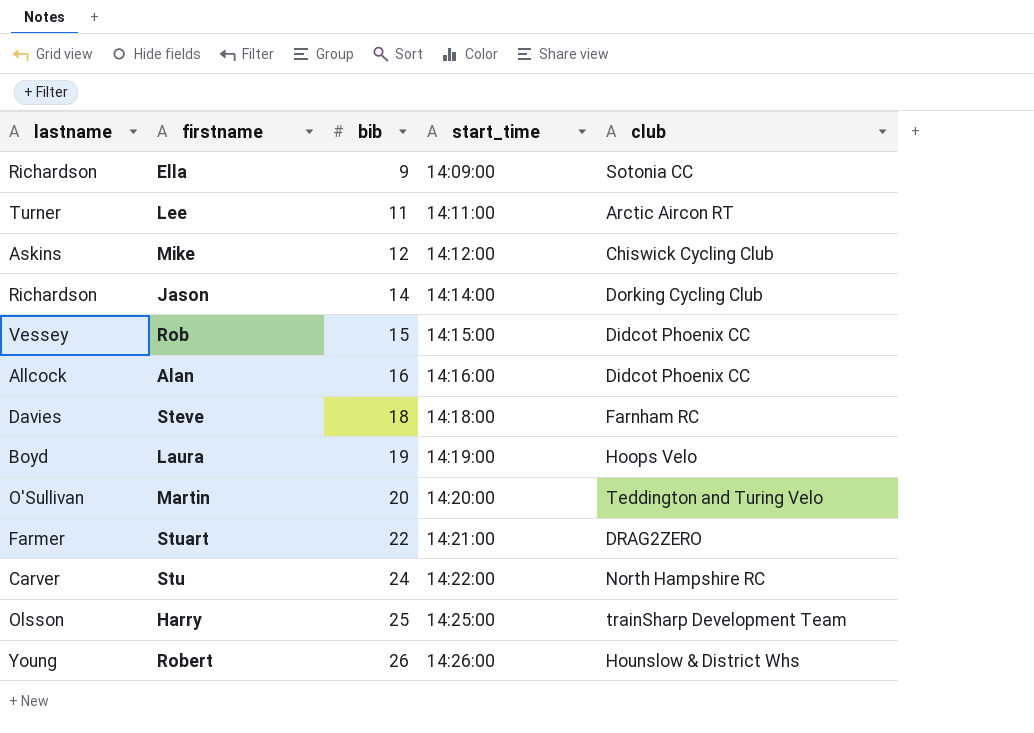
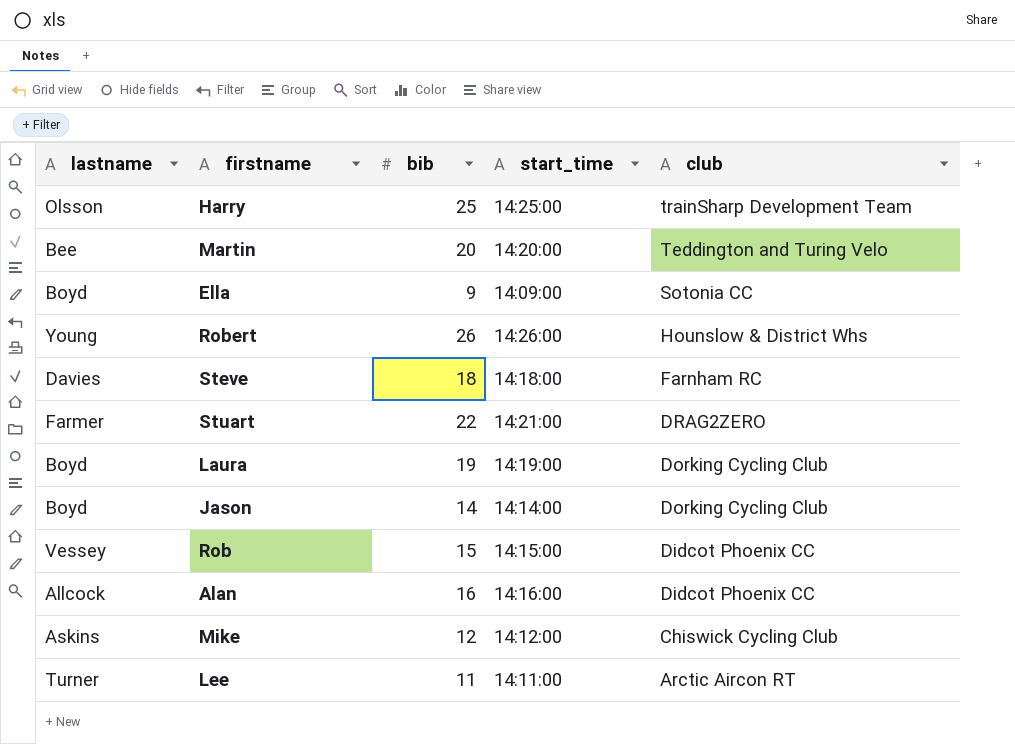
row order: bib ascending -> club descending
row Stu: Carver | 24 | 14:22:00 | North Hampshire RC -> none
Martin | lastname: O'Sullivan -> Bee
Ella | lastname: Richardson -> Boyd
Laura | club: Hoops Velo -> Dorking Cycling Club
Jason | lastname: Richardson -> Boyd

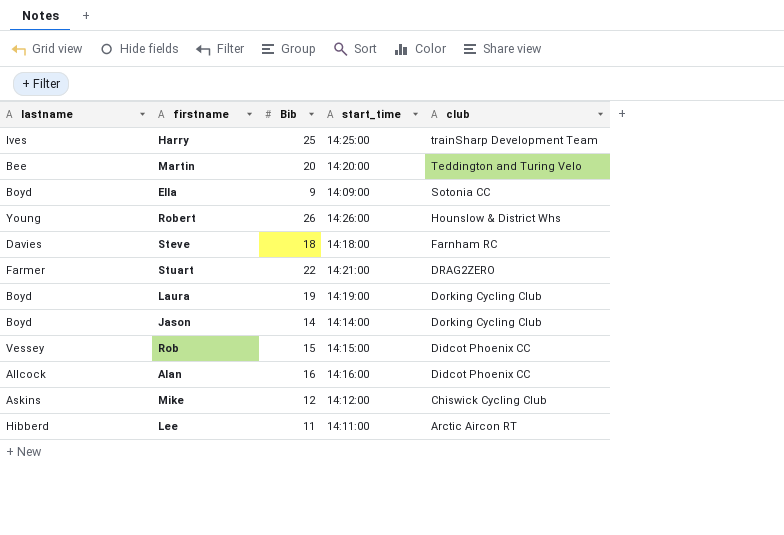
column name: bib -> Bib
Harry | lastname: Olsson -> Ives
Lee | lastname: Turner -> Hibberd

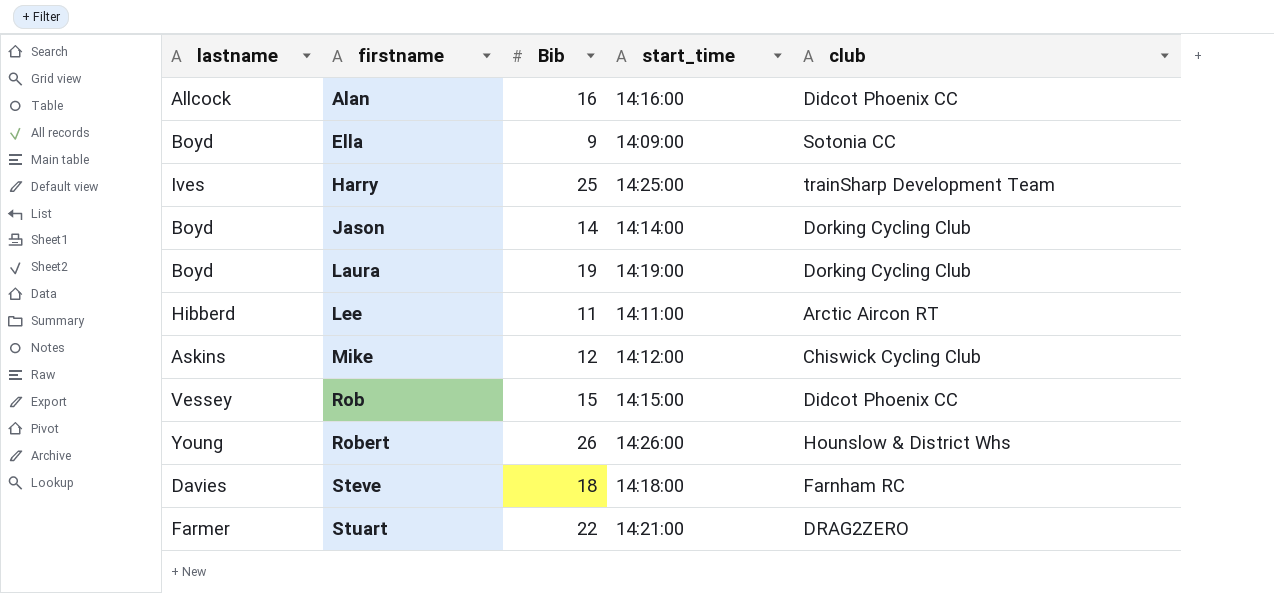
row order: club descending -> firstname ascending
row Martin: Bee | 20 | 14:20:00 | Teddington and Turing Velo -> none

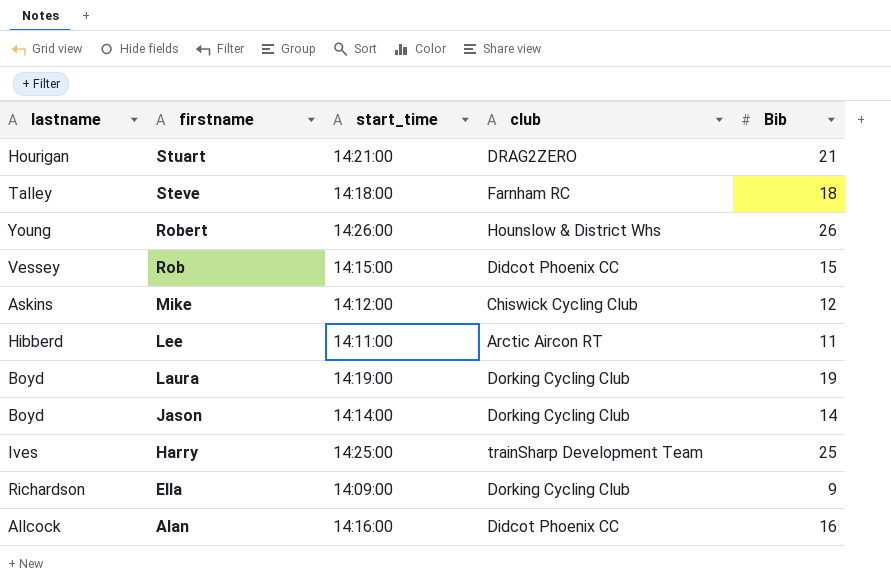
row order: firstname ascending -> firstname descending
column Bib | position: 3 -> 5
Stuart | lastname: Farmer -> Hourigan
Stuart | Bib: 22 -> 21
Steve | lastname: Davies -> Talley
Ella | lastname: Boyd -> Richardson
Ella | club: Sotonia CC -> Dorking Cycling Club

